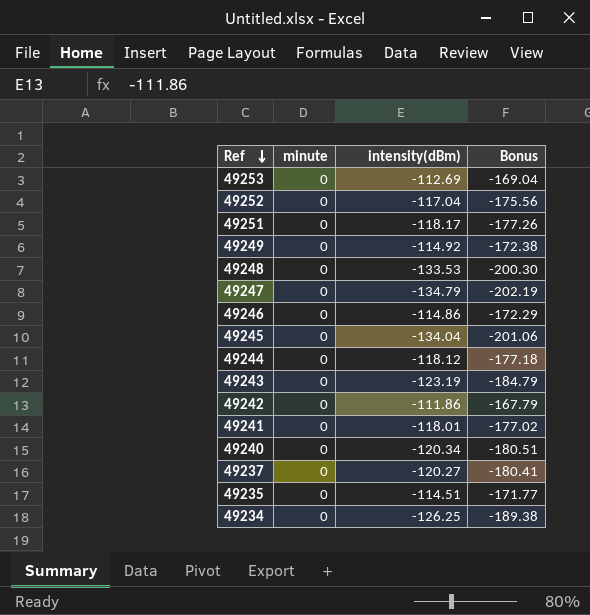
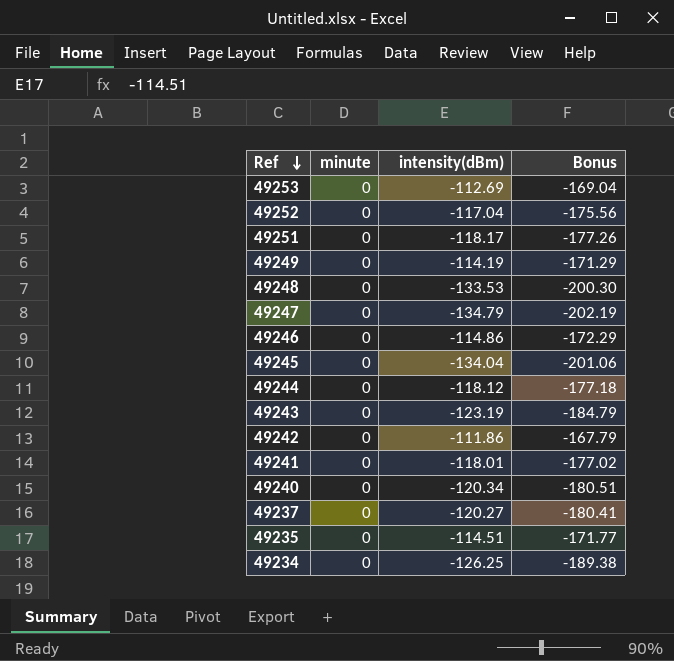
49249 | intensity(dBm): -114.92 -> -114.19
49249 | Bonus: -172.38 -> -171.29

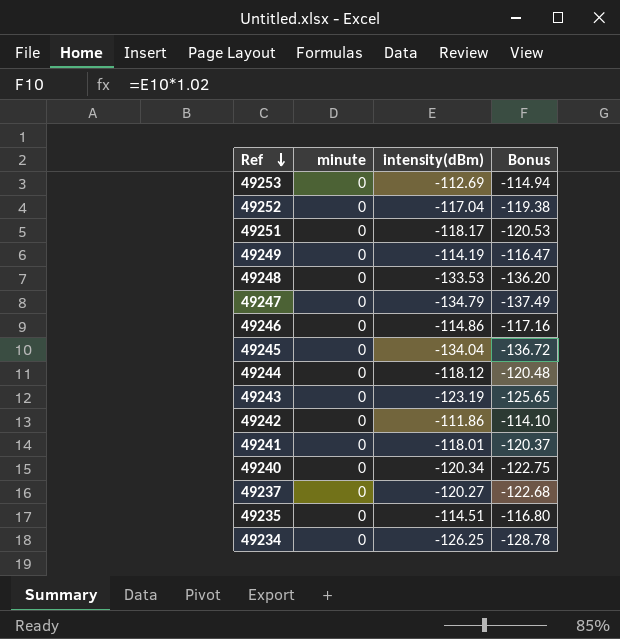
column Bonus | formula: [intensity(dBm)] * 1.5 -> [intensity(dBm)] * 1.02

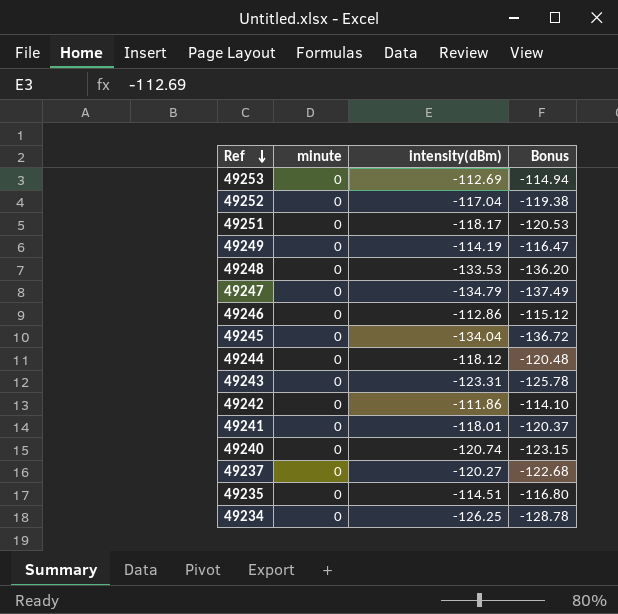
49246 | intensity(dBm): -114.86 -> -112.86
49246 | Bonus: -117.16 -> -115.12
49243 | intensity(dBm): -123.19 -> -123.31
49243 | Bonus: -125.65 -> -125.78
49240 | intensity(dBm): -120.34 -> -120.74
49240 | Bonus: -122.75 -> -123.15

